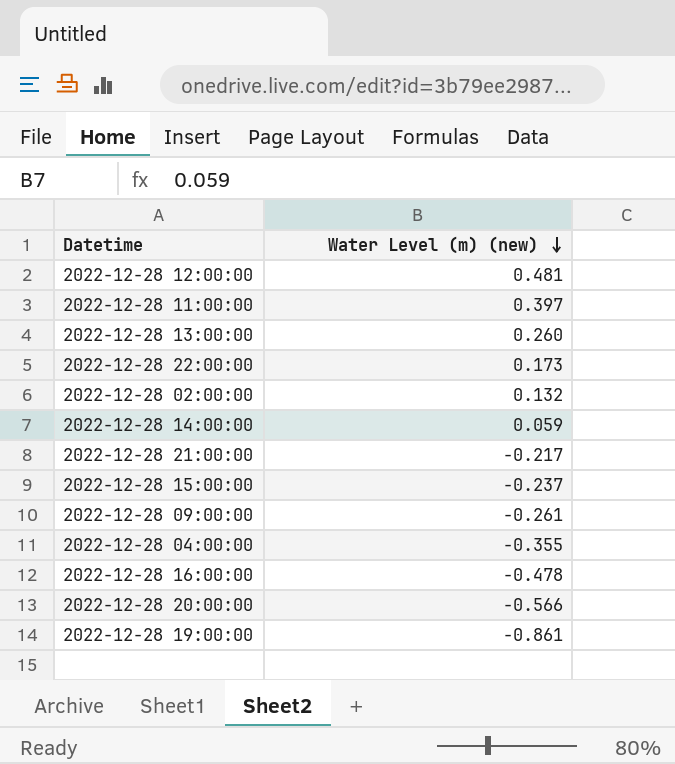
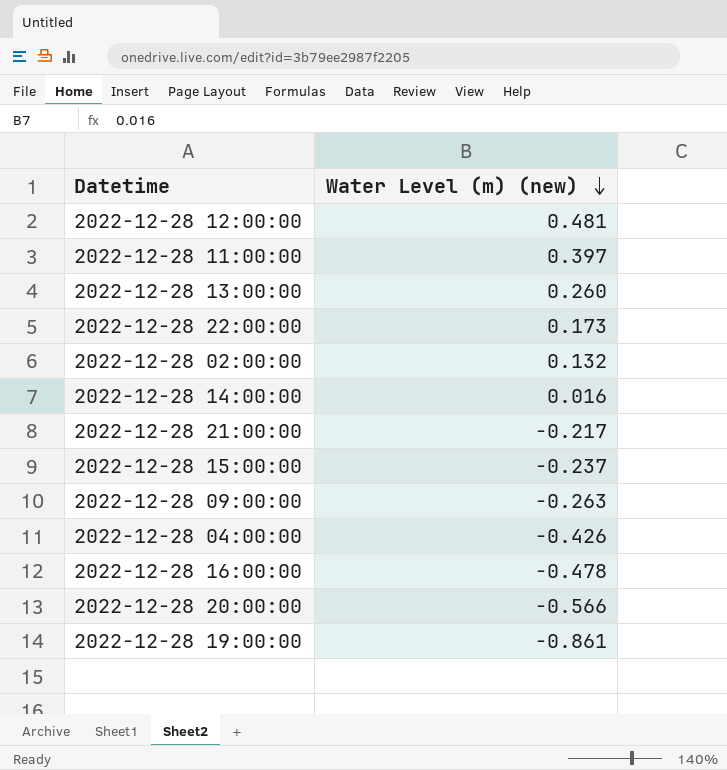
2022-12-28 14:00:00 | Water Level (m) (new): 0.059 -> 0.016
2022-12-28 09:00:00 | Water Level (m) (new): -0.261 -> -0.263
2022-12-28 04:00:00 | Water Level (m) (new): -0.355 -> -0.426

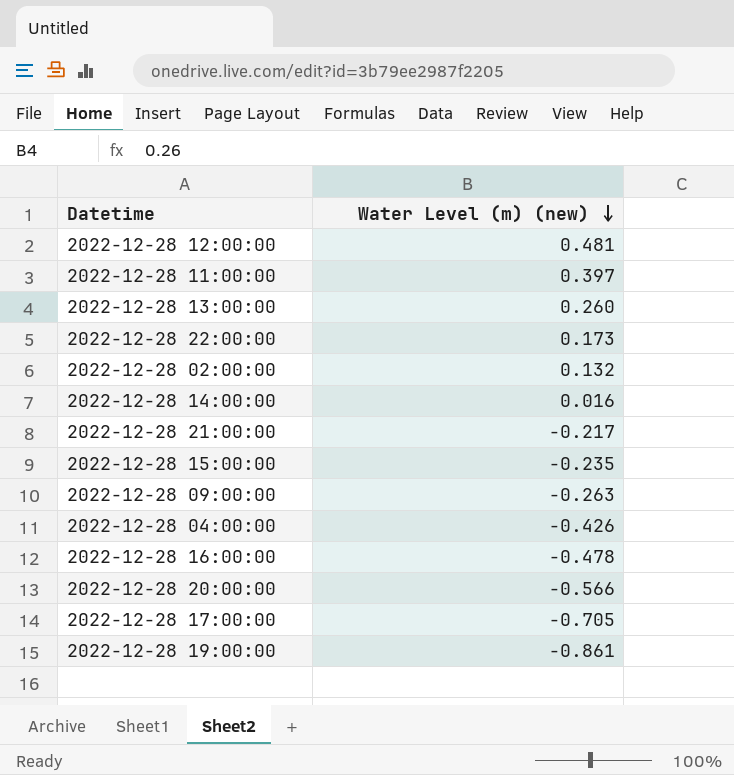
2022-12-28 15:00:00 | Water Level (m) (new): -0.237 -> -0.235
row 2022-12-28 17:00:00: none -> -0.705

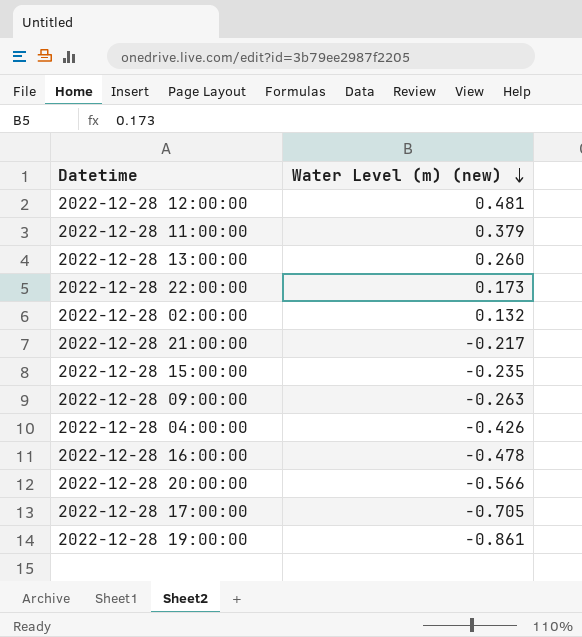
row 2022-12-28 14:00:00: 0.016 -> none
2022-12-28 11:00:00 | Water Level (m) (new): 0.397 -> 0.379

